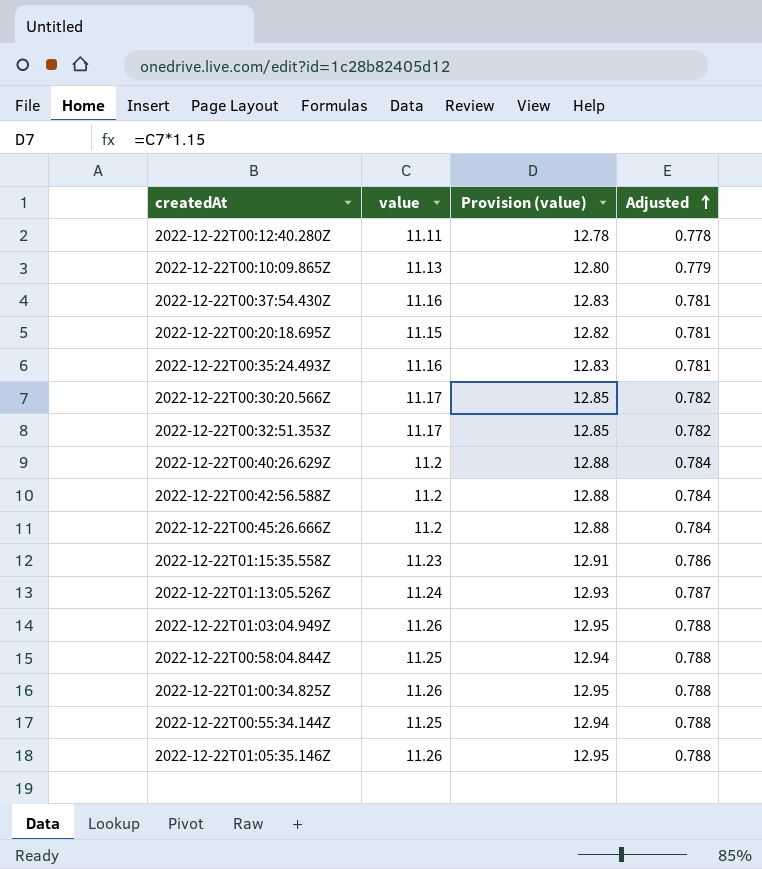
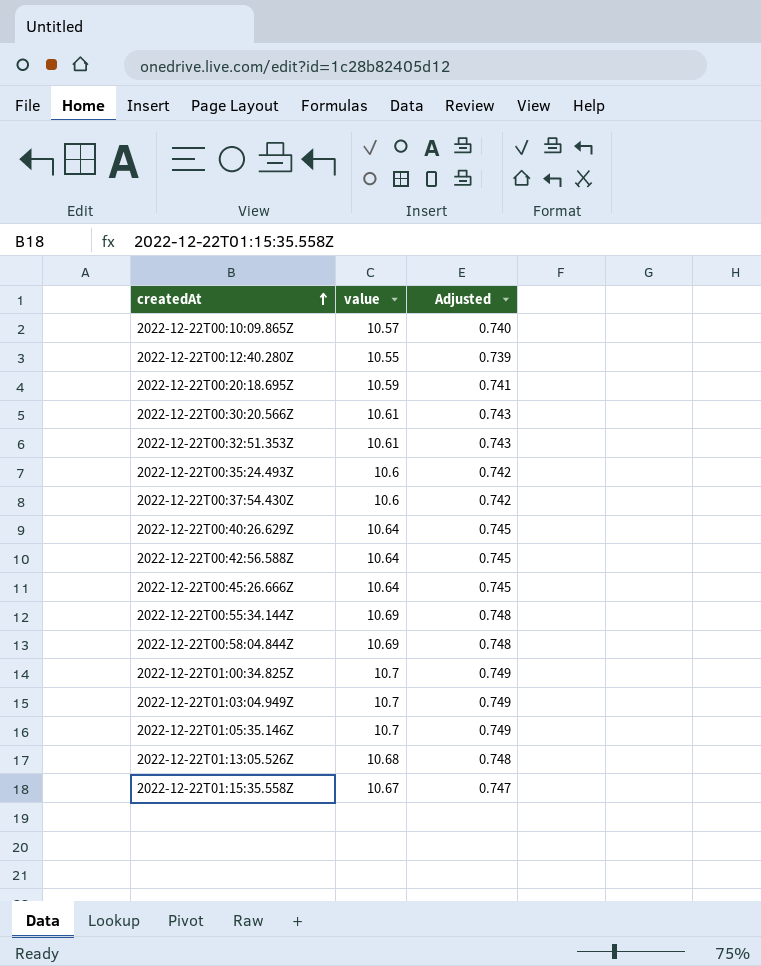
row order: Adjusted ascending -> createdAt ascending
column Provision (value) | formula: [value] * 1.15 -> none
2022-12-22T00:10:09.865Z | value: 11.13 -> 10.57
2022-12-22T00:10:09.865Z | Adjusted: 0.779 -> 0.740
2022-12-22T00:12:40.280Z | value: 11.11 -> 10.55
2022-12-22T00:12:40.280Z | Adjusted: 0.778 -> 0.739
2022-12-22T00:20:18.695Z | value: 11.15 -> 10.59
2022-12-22T00:20:18.695Z | Adjusted: 0.781 -> 0.741
2022-12-22T00:30:20.566Z | value: 11.17 -> 10.61
2022-12-22T00:30:20.566Z | Adjusted: 0.782 -> 0.743
2022-12-22T00:32:51.353Z | value: 11.17 -> 10.61
2022-12-22T00:32:51.353Z | Adjusted: 0.782 -> 0.743
2022-12-22T00:35:24.493Z | value: 11.16 -> 10.6
2022-12-22T00:35:24.493Z | Adjusted: 0.781 -> 0.742
2022-12-22T00:37:54.430Z | value: 11.16 -> 10.6
2022-12-22T00:37:54.430Z | Adjusted: 0.781 -> 0.742
2022-12-22T00:40:26.629Z | value: 11.2 -> 10.64
2022-12-22T00:40:26.629Z | Adjusted: 0.784 -> 0.745
2022-12-22T00:42:56.588Z | value: 11.2 -> 10.64
2022-12-22T00:42:56.588Z | Adjusted: 0.784 -> 0.745
2022-12-22T00:45:26.666Z | value: 11.2 -> 10.64
2022-12-22T00:45:26.666Z | Adjusted: 0.784 -> 0.745
2022-12-22T00:55:34.144Z | value: 11.25 -> 10.69
2022-12-22T00:55:34.144Z | Adjusted: 0.788 -> 0.748
2022-12-22T00:58:04.844Z | value: 11.25 -> 10.69
2022-12-22T00:58:04.844Z | Adjusted: 0.788 -> 0.748
2022-12-22T01:00:34.825Z | value: 11.26 -> 10.7
2022-12-22T01:00:34.825Z | Adjusted: 0.788 -> 0.749
2022-12-22T01:03:04.949Z | value: 11.26 -> 10.7
2022-12-22T01:03:04.949Z | Adjusted: 0.788 -> 0.749
2022-12-22T01:05:35.146Z | value: 11.26 -> 10.7
2022-12-22T01:05:35.146Z | Adjusted: 0.788 -> 0.749
2022-12-22T01:13:05.526Z | value: 11.24 -> 10.68
2022-12-22T01:13:05.526Z | Adjusted: 0.787 -> 0.748
2022-12-22T01:15:35.558Z | value: 11.23 -> 10.67
2022-12-22T01:15:35.558Z | Adjusted: 0.786 -> 0.747

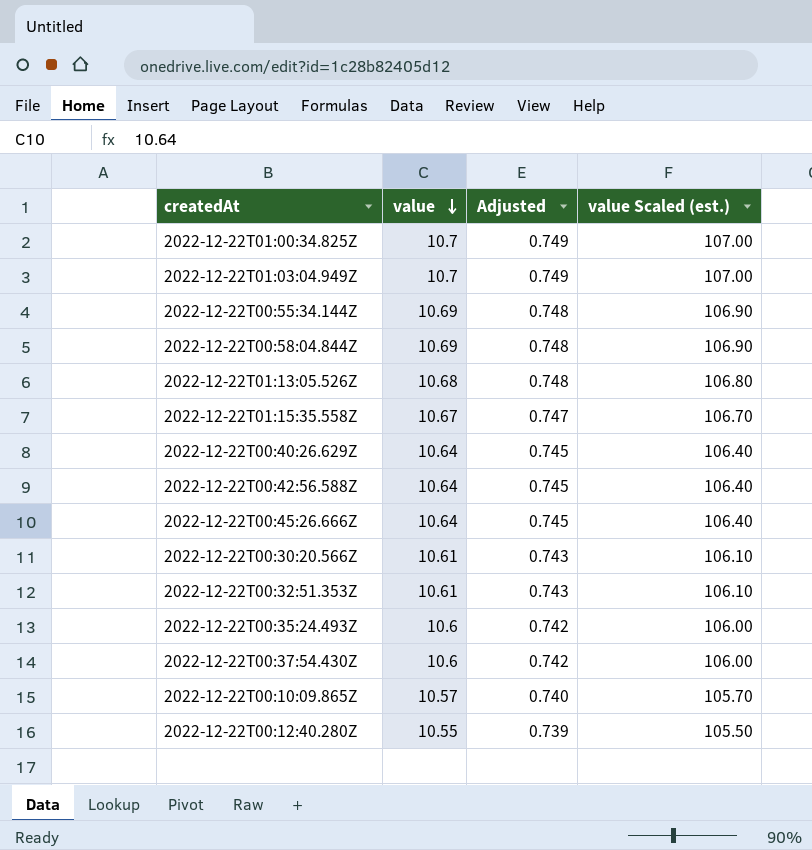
row order: createdAt ascending -> value descending
column value Scaled (est.) | formula: none -> [value] * 10
row 2022-12-22T00:20:18.695Z: 10.59 | 0.741 -> none
row 2022-12-22T01:05:35.146Z: 10.7 | 0.749 -> none

